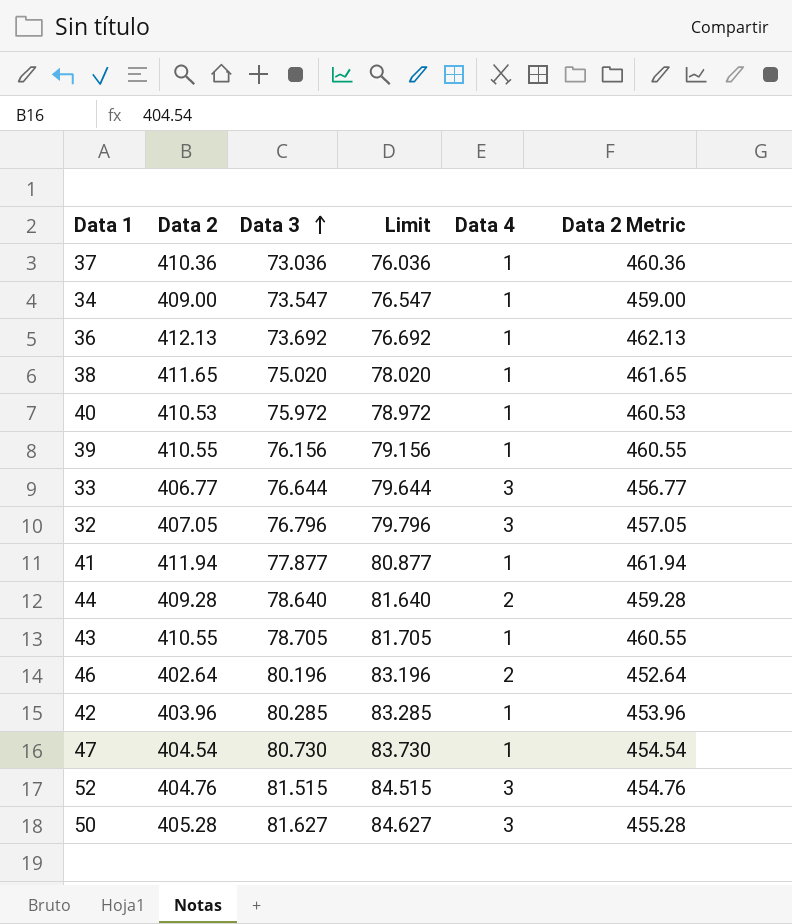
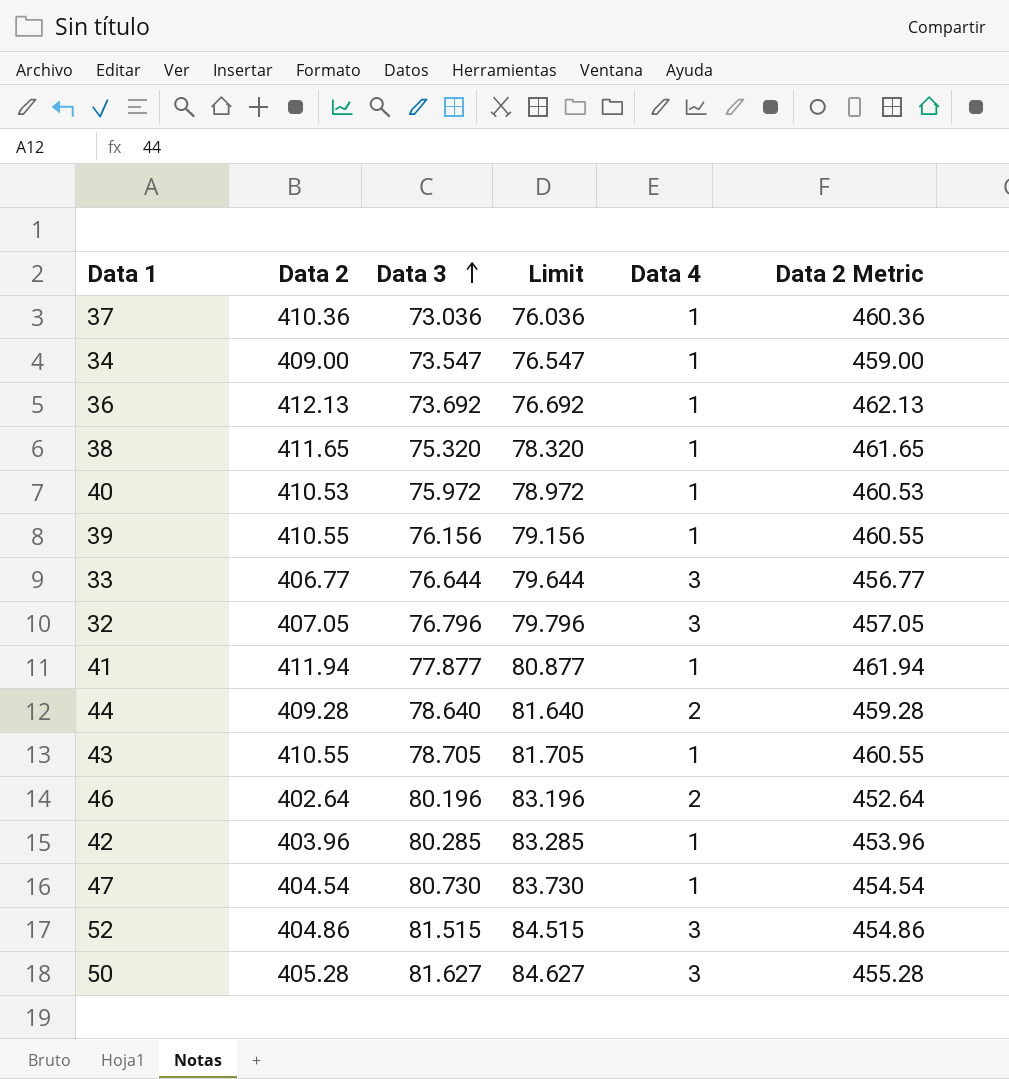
38 | Data 3: 75.020 -> 75.320
38 | Limit: 78.020 -> 78.320
52 | Data 2: 404.76 -> 404.86
52 | Data 2 Metric: 454.76 -> 454.86

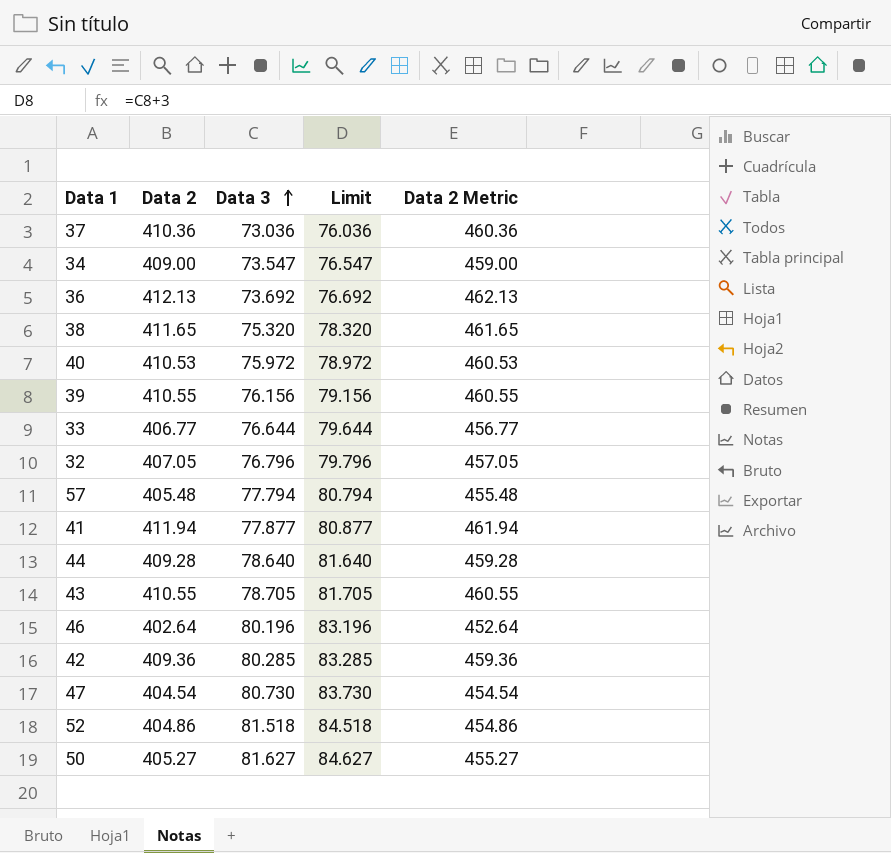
column Data 4 | position: 5 -> none
row 57: none -> 405.48 | 77.794 | 80.794 | 455.48
42 | Data 2: 403.96 -> 409.36
42 | Data 2 Metric: 453.96 -> 459.36
52 | Data 3: 81.515 -> 81.518
52 | Limit: 84.515 -> 84.518
50 | Data 2: 405.28 -> 405.27
50 | Data 2 Metric: 455.28 -> 455.27

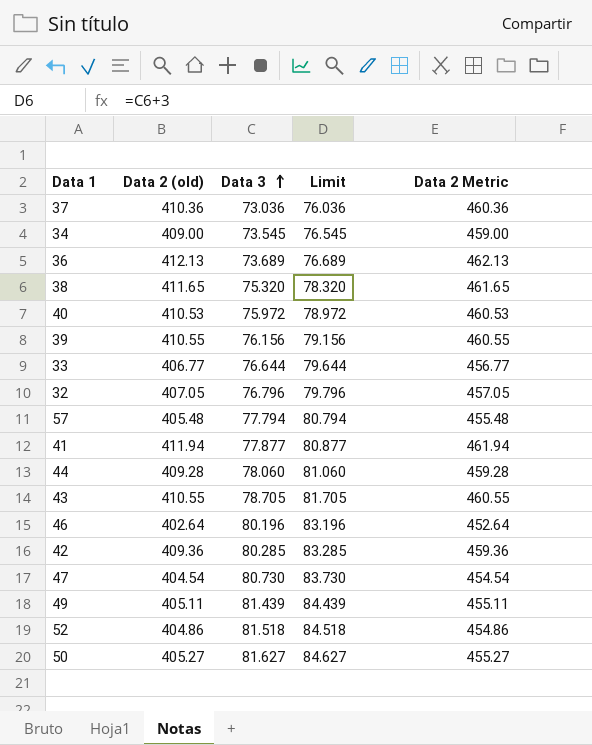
column name: Data 2 -> Data 2 (old)
34 | Data 3: 73.547 -> 73.545
34 | Limit: 76.547 -> 76.545
36 | Data 3: 73.692 -> 73.689
36 | Limit: 76.692 -> 76.689
44 | Data 3: 78.640 -> 78.060
44 | Limit: 81.640 -> 81.060
row 49: none -> 405.11 | 81.439 | 84.439 | 455.11

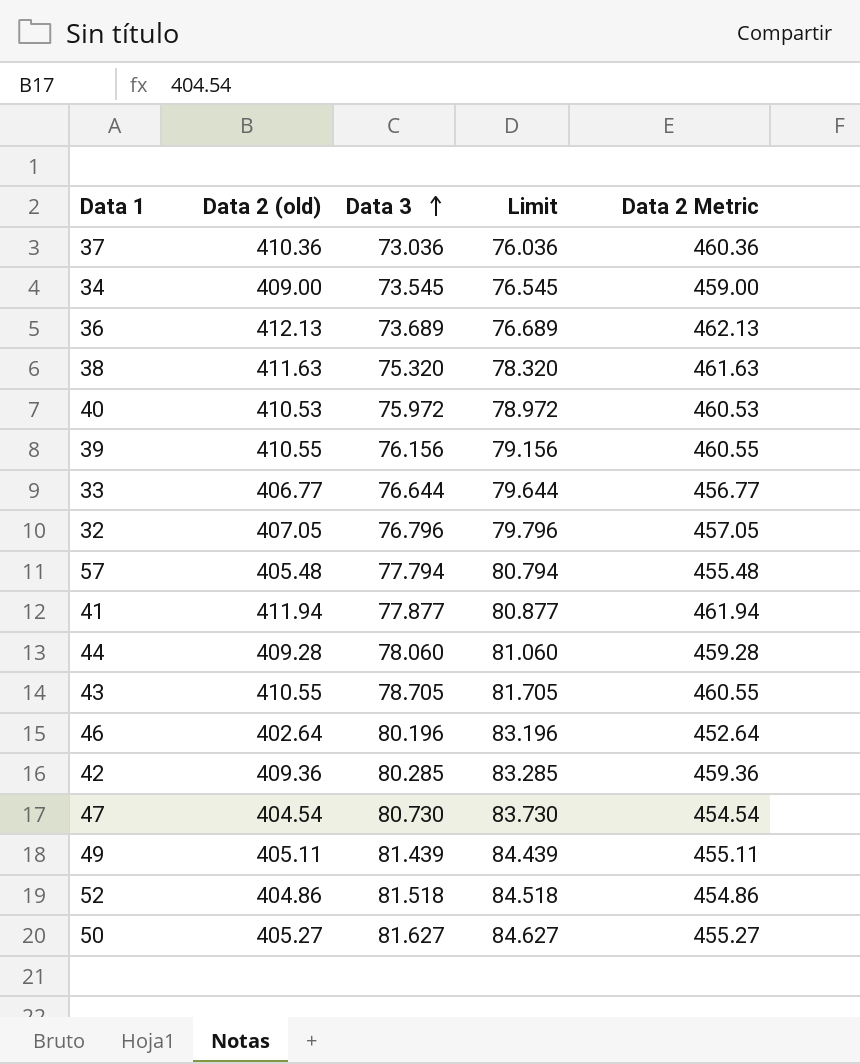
38 | Data 2 (old): 411.65 -> 411.63
38 | Data 2 Metric: 461.65 -> 461.63

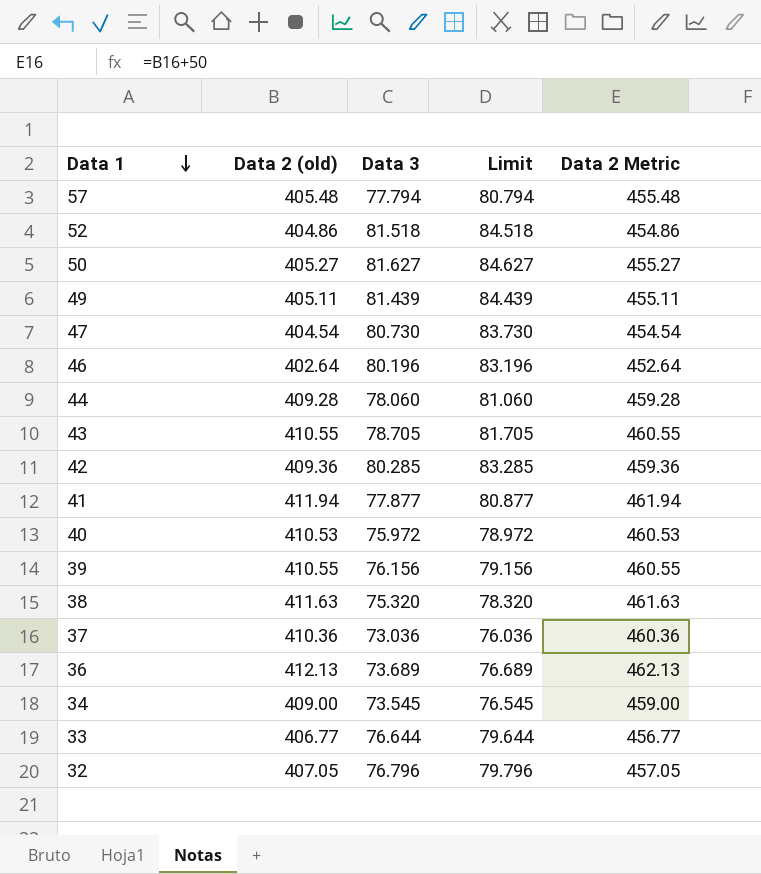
row order: Data 3 ascending -> Data 1 descending

